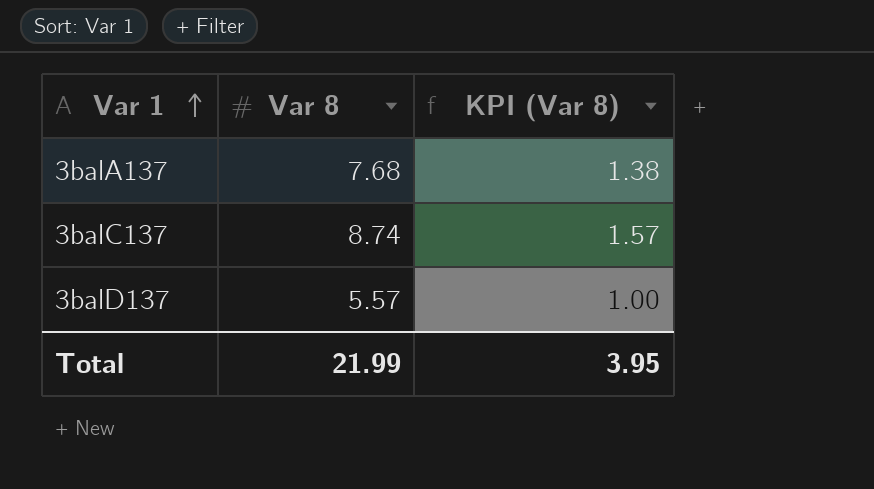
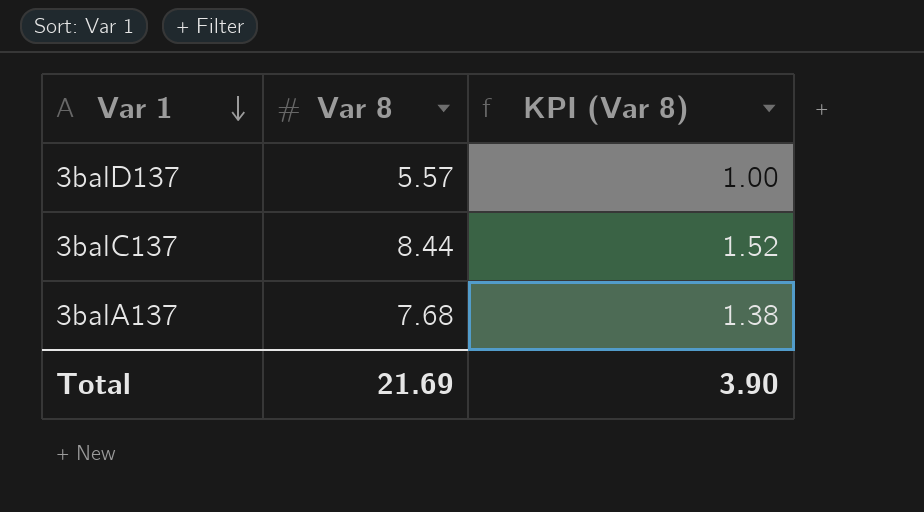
row order: Var 1 ascending -> Var 1 descending
3balC137 | Var 8: 8.74 -> 8.44
3balC137 | KPI (Var 8): 1.57 -> 1.52
Total | Var 8: 21.99 -> 21.69
Total | KPI (Var 8): 3.95 -> 3.90

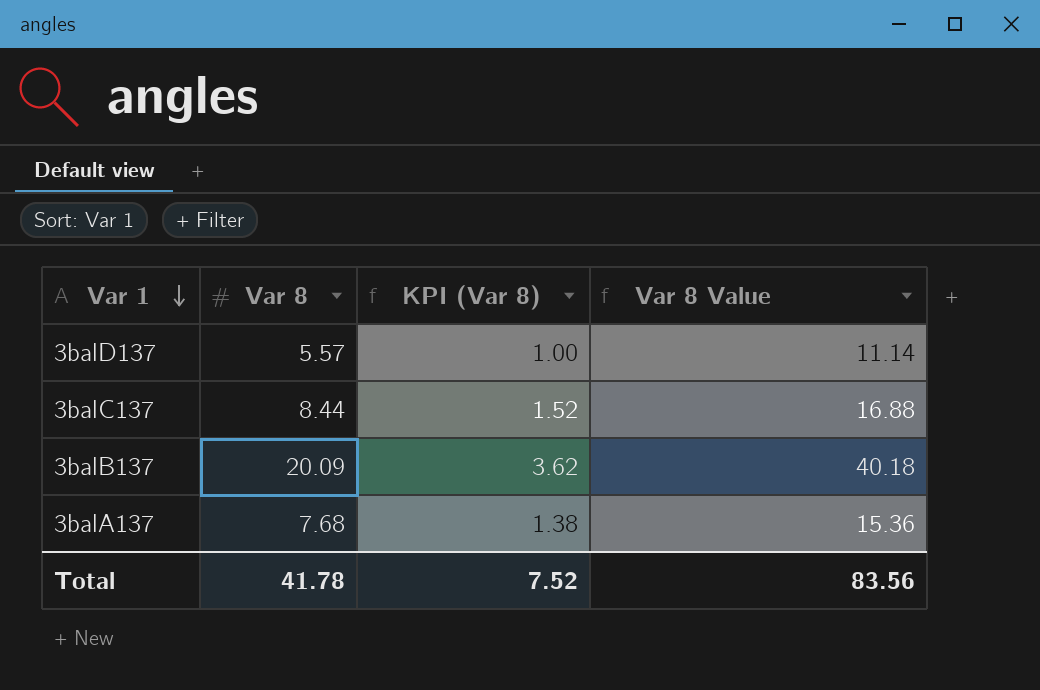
column Var 8 Value | formula: none -> [Var 8] * 2
row 3balB137: none -> 20.09 | 3.62 | 40.18
Total | Var 8: 21.69 -> 41.78
Total | KPI (Var 8): 3.90 -> 7.52

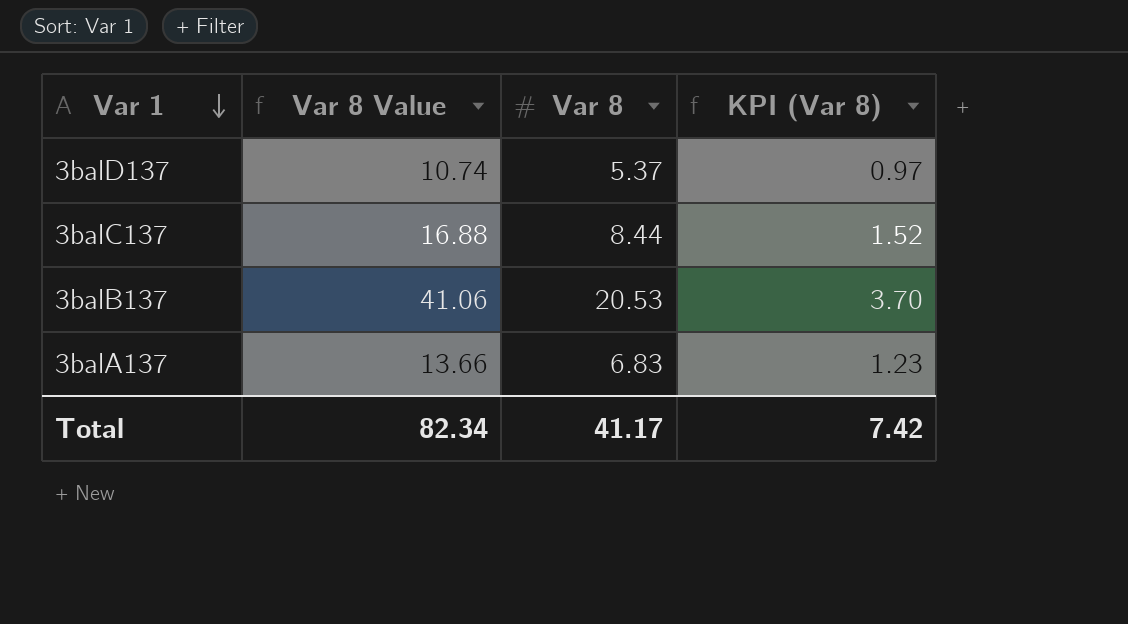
column Var 8 Value | position: 4 -> 2
3balD137 | Var 8 Value: 11.14 -> 10.74
3balD137 | Var 8: 5.57 -> 5.37
3balD137 | KPI (Var 8): 1.00 -> 0.97
3balB137 | Var 8 Value: 40.18 -> 41.06
3balB137 | Var 8: 20.09 -> 20.53
3balB137 | KPI (Var 8): 3.62 -> 3.70
3balA137 | Var 8 Value: 15.36 -> 13.66
3balA137 | Var 8: 7.68 -> 6.83
3balA137 | KPI (Var 8): 1.38 -> 1.23
Total | Var 8 Value: 83.56 -> 82.34
Total | Var 8: 41.78 -> 41.17
Total | KPI (Var 8): 7.52 -> 7.42

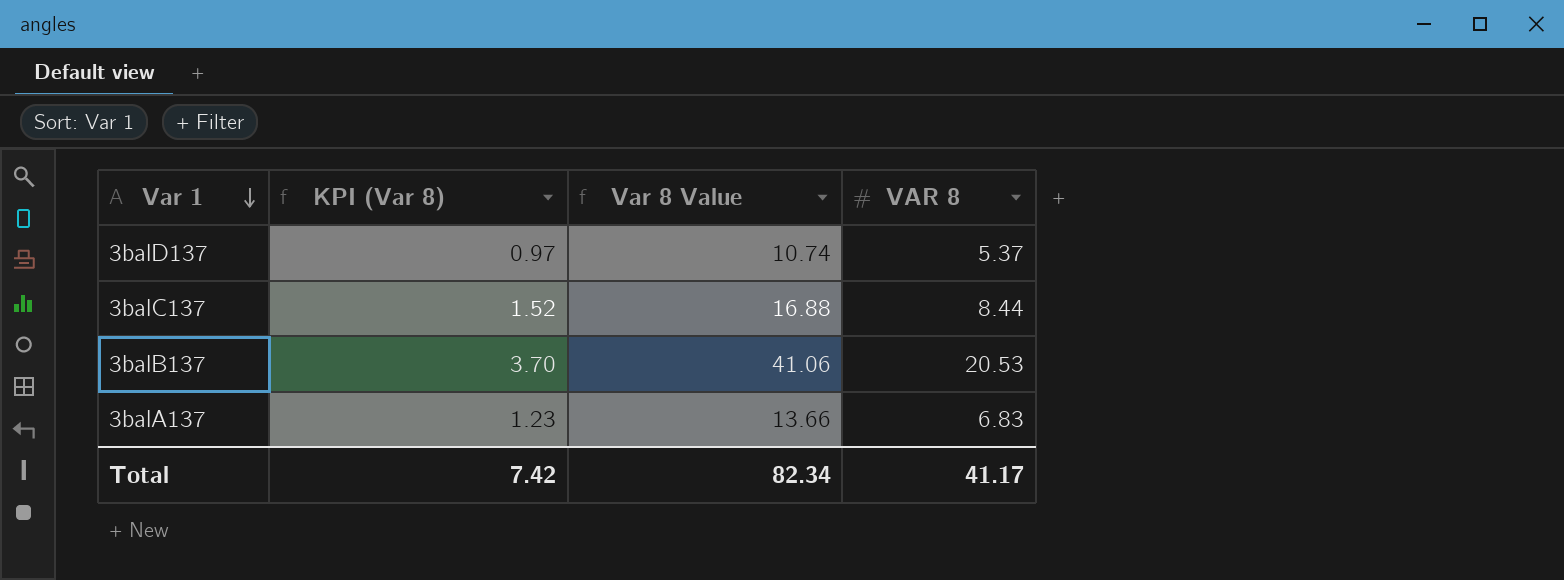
column KPI (Var 8) | position: 4 -> 2
column name: Var 8 -> VAR 8

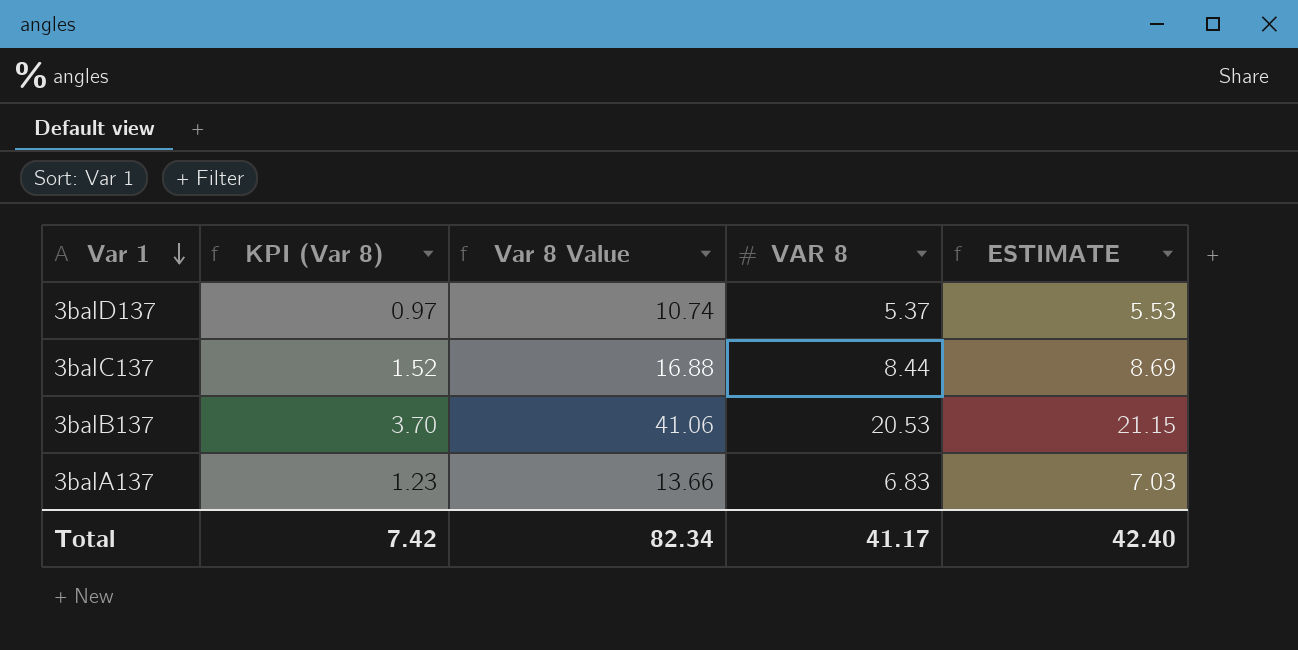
column ESTIMATE | formula: none -> [VAR 8] * 1.03

